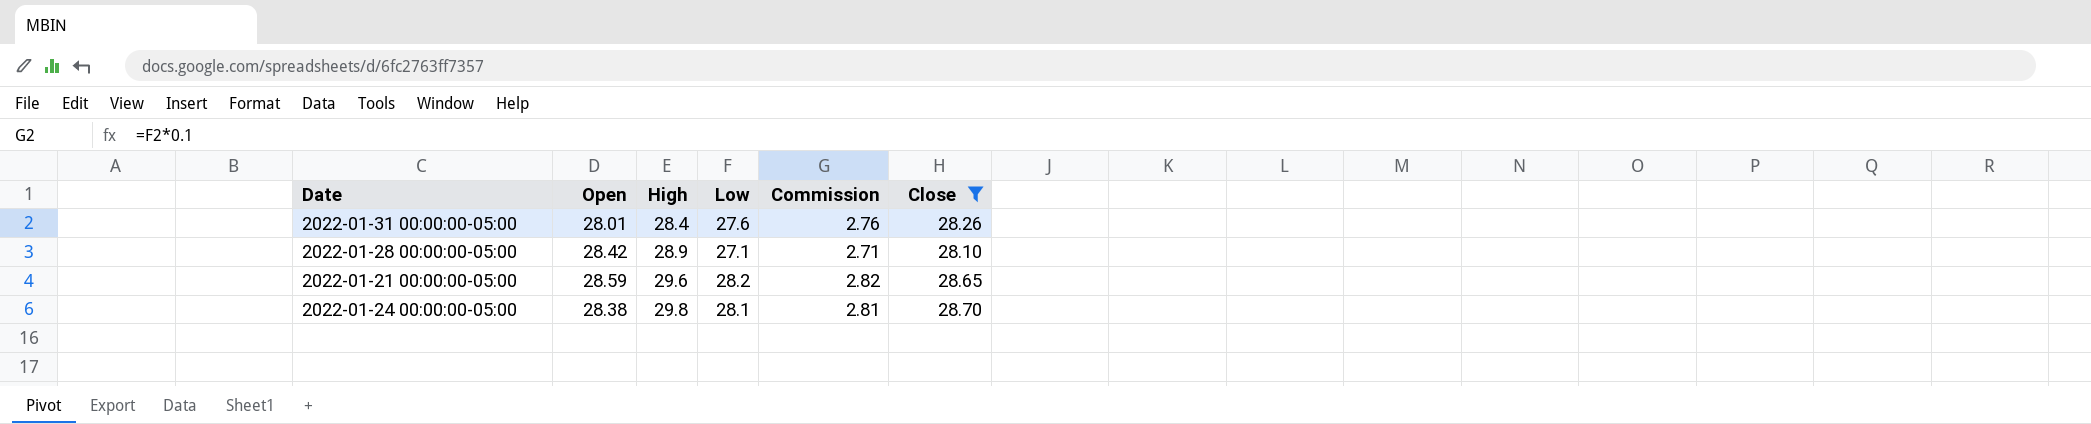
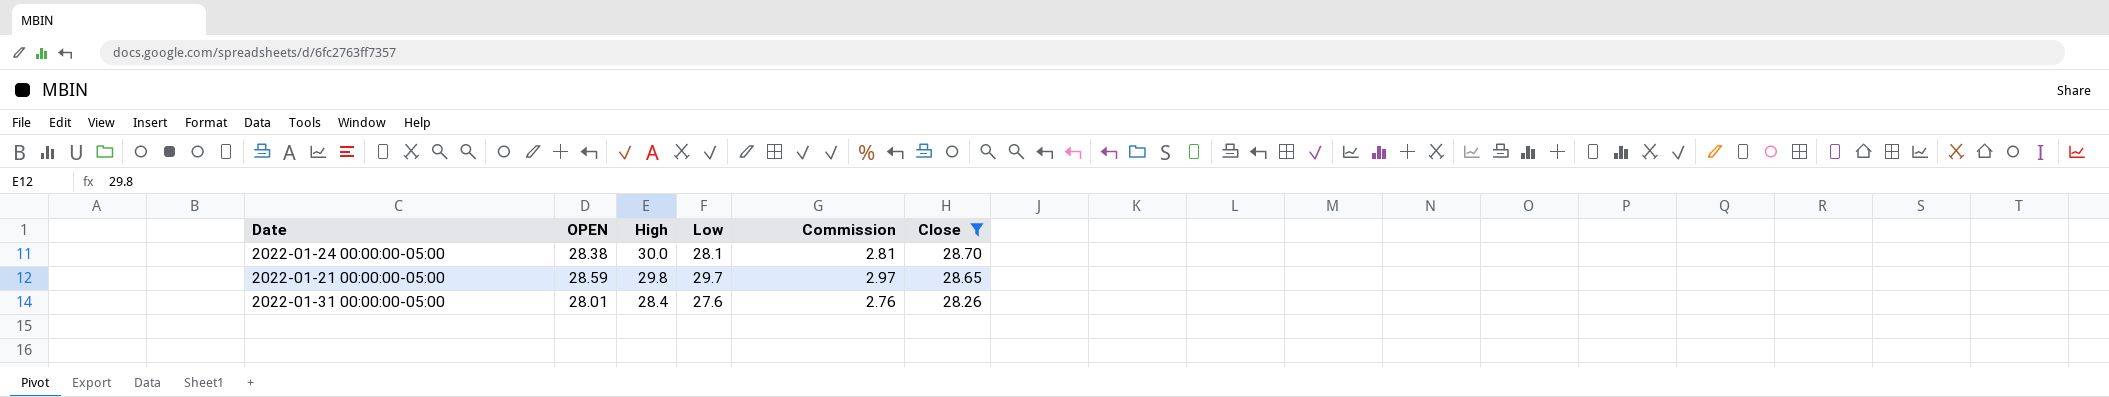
row order: High ascending -> High descending
column name: Open -> OPEN
row 2022-01-28 00:00:00-05:00: 28.42 | 28.9 | 27.1 | 2.71 | 28.10 -> none
2022-01-24 00:00:00-05:00 | High: 29.8 -> 30.0
2022-01-21 00:00:00-05:00 | High: 29.6 -> 29.8
2022-01-21 00:00:00-05:00 | Low: 28.2 -> 29.7
2022-01-21 00:00:00-05:00 | Commission: 2.82 -> 2.97

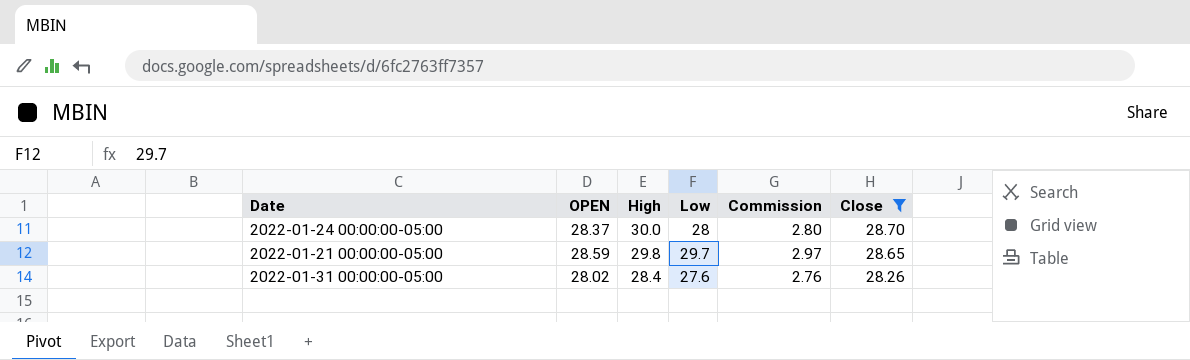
2022-01-24 00:00:00-05:00 | OPEN: 28.38 -> 28.37
2022-01-24 00:00:00-05:00 | Low: 28.1 -> 28
2022-01-24 00:00:00-05:00 | Commission: 2.81 -> 2.80
2022-01-31 00:00:00-05:00 | OPEN: 28.01 -> 28.02

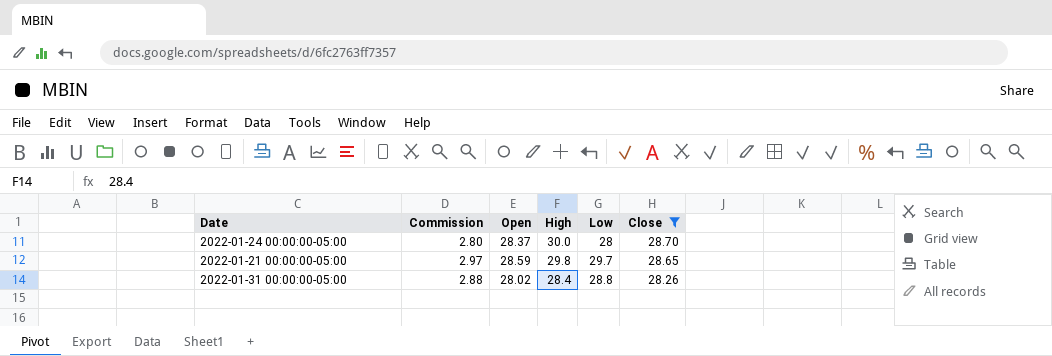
column Commission | position: 5 -> 2
column name: OPEN -> Open
2022-01-31 00:00:00-05:00 | Commission: 2.76 -> 2.88
2022-01-31 00:00:00-05:00 | Low: 27.6 -> 28.8

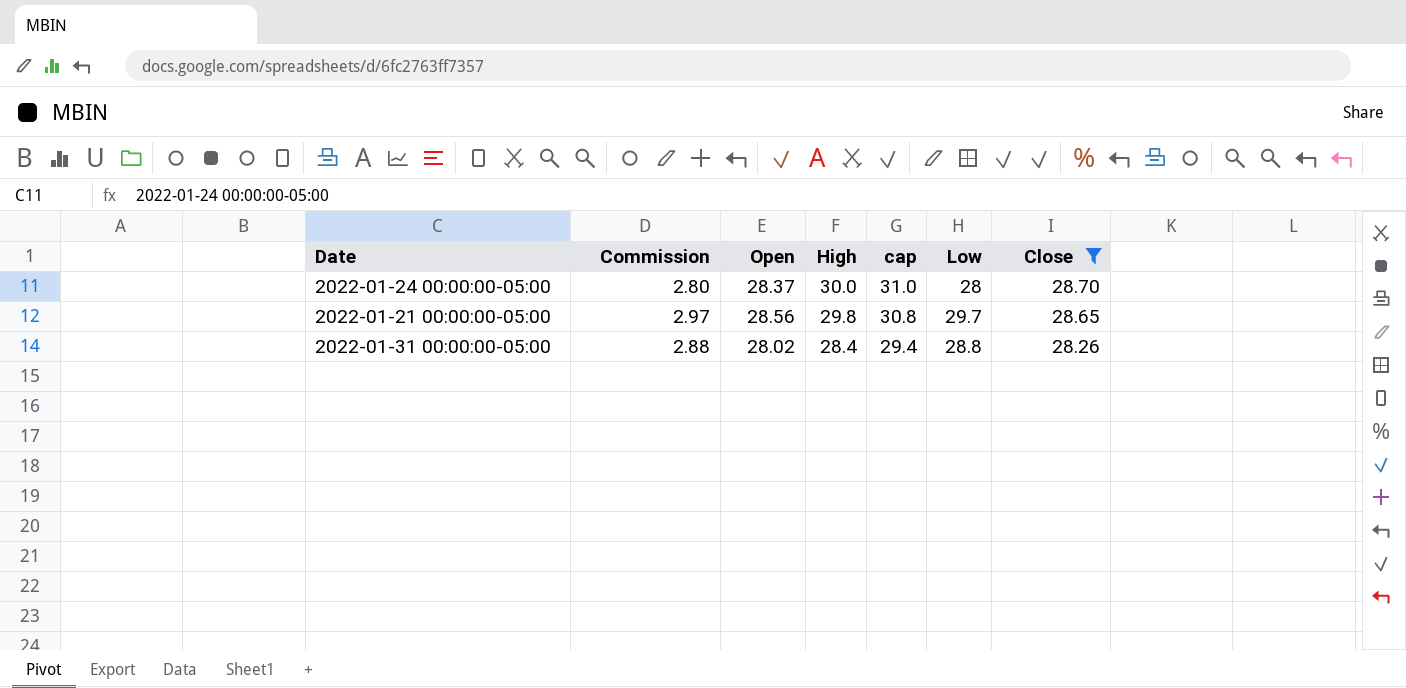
column cap | formula: none -> [High] + 1
2022-01-21 00:00:00-05:00 | Open: 28.59 -> 28.56

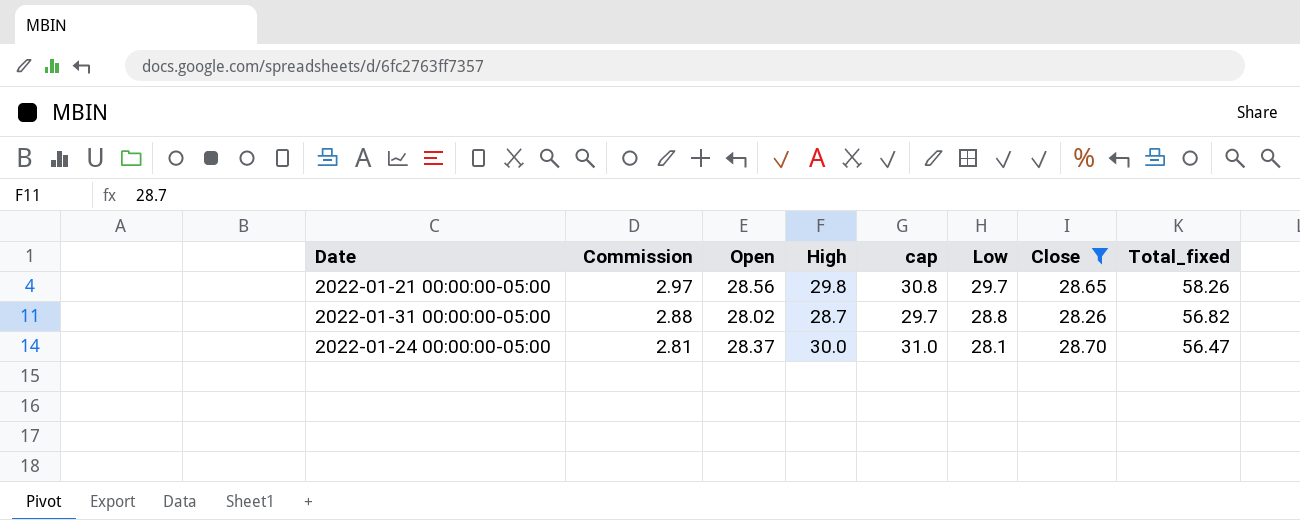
row order: High descending -> Commission descending
column Total_fixed | formula: none -> [Open] + [Low]
2022-01-31 00:00:00-05:00 | High: 28.4 -> 28.7
2022-01-31 00:00:00-05:00 | cap: 29.4 -> 29.7
2022-01-24 00:00:00-05:00 | Commission: 2.80 -> 2.81
2022-01-24 00:00:00-05:00 | Low: 28 -> 28.1

